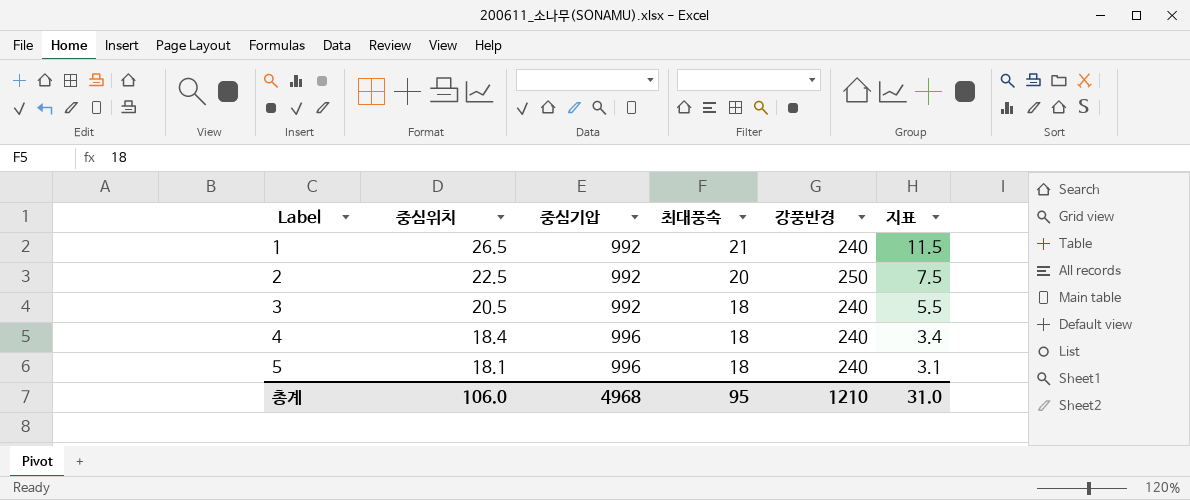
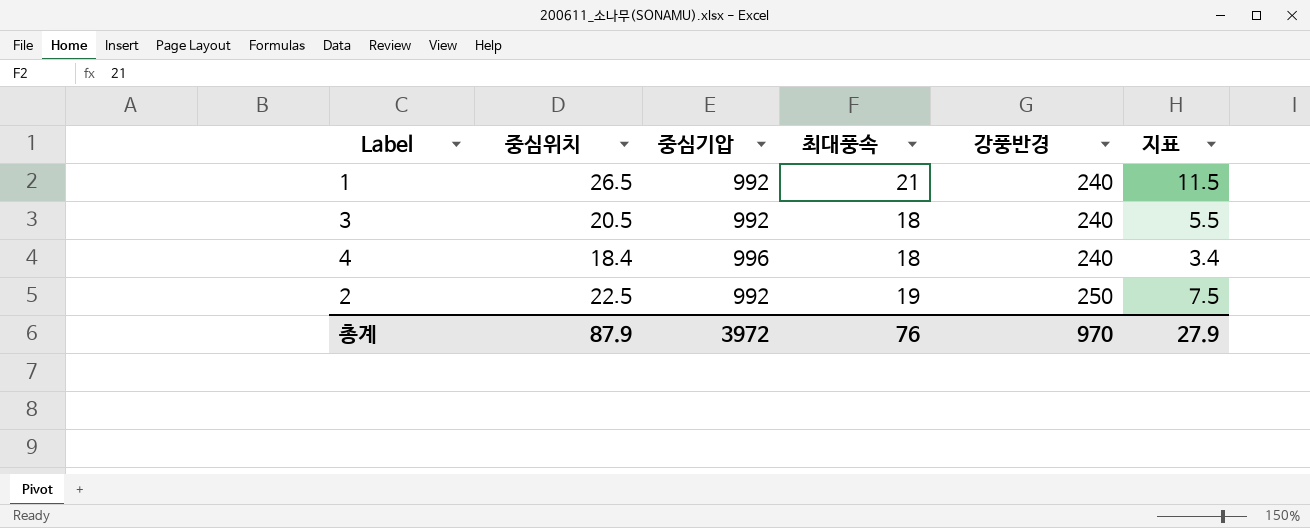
row order: Label ascending -> 강풍반경 ascending
row 5: 18.1 | 996 | 18 | 240 | 3.1 -> none
2 | 최대풍속: 20 -> 19
총계 | 중심위치: 106.0 -> 87.9
총계 | 중심기압: 4968 -> 3972
총계 | 최대풍속: 95 -> 76
총계 | 강풍반경: 1210 -> 970
총계 | 지표: 31.0 -> 27.9

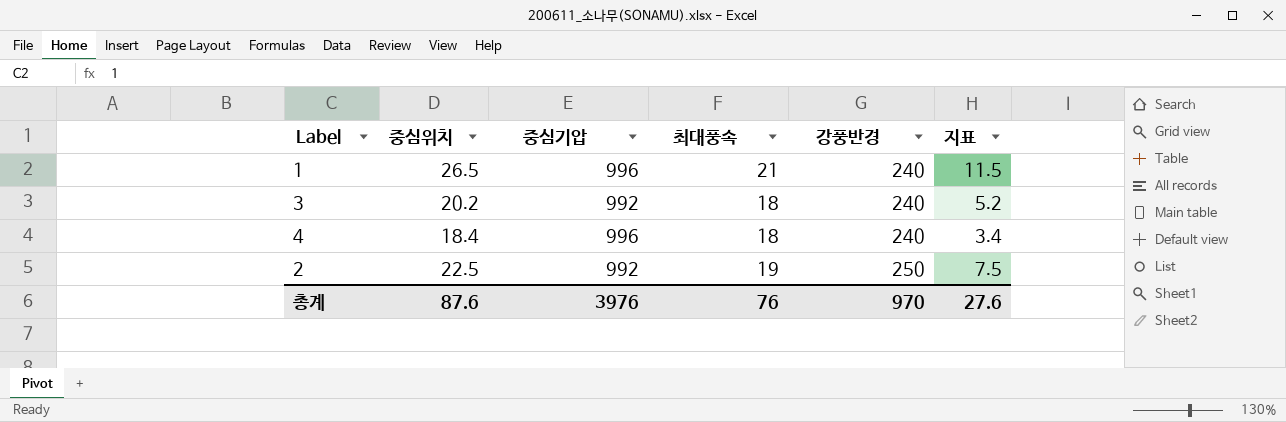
1 | 중심기압: 992 -> 996
3 | 중심위치: 20.5 -> 20.2
3 | 지표: 5.5 -> 5.2
총계 | 중심위치: 87.9 -> 87.6
총계 | 중심기압: 3972 -> 3976
총계 | 지표: 27.9 -> 27.6

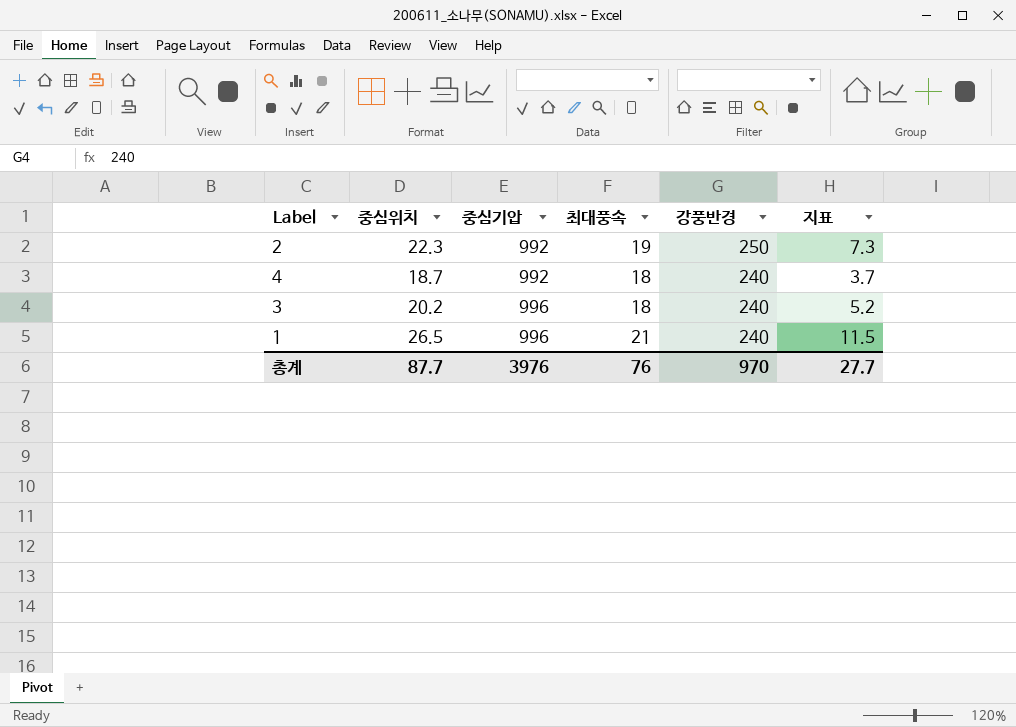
row order: 강풍반경 ascending -> 중심기압 ascending
2 | 중심위치: 22.5 -> 22.3
2 | 지표: 7.5 -> 7.3
4 | 중심위치: 18.4 -> 18.7
4 | 중심기압: 996 -> 992
4 | 지표: 3.4 -> 3.7
3 | 중심기압: 992 -> 996
총계 | 중심위치: 87.6 -> 87.7
총계 | 지표: 27.6 -> 27.7

